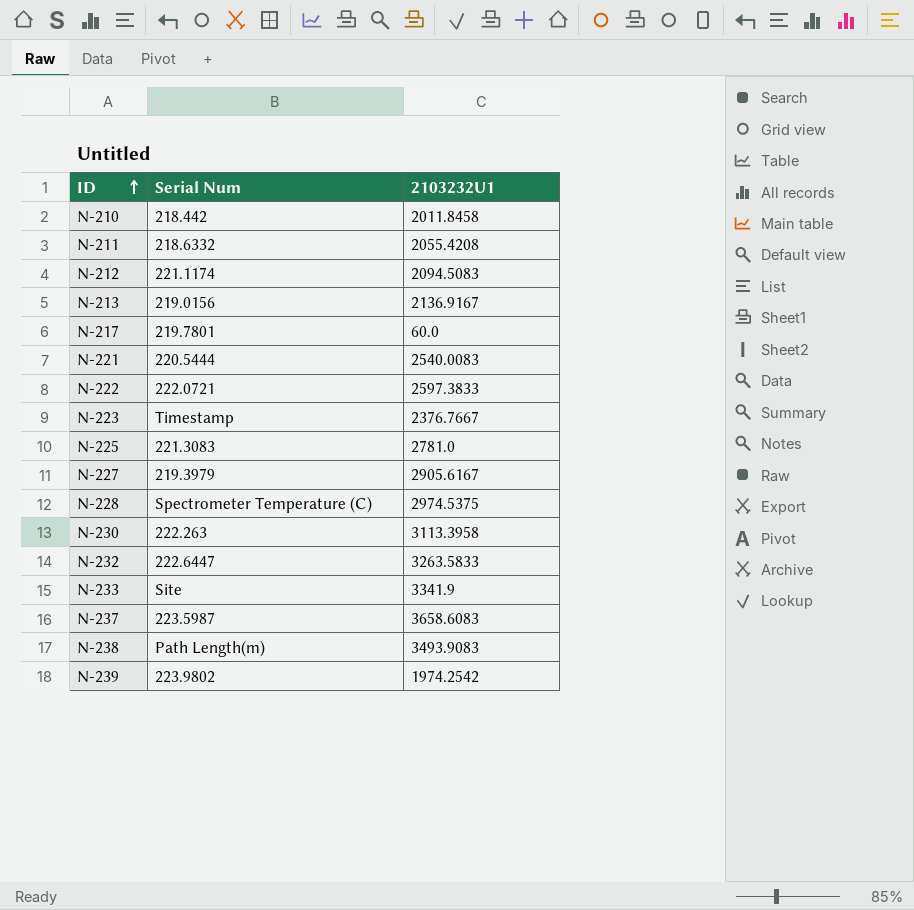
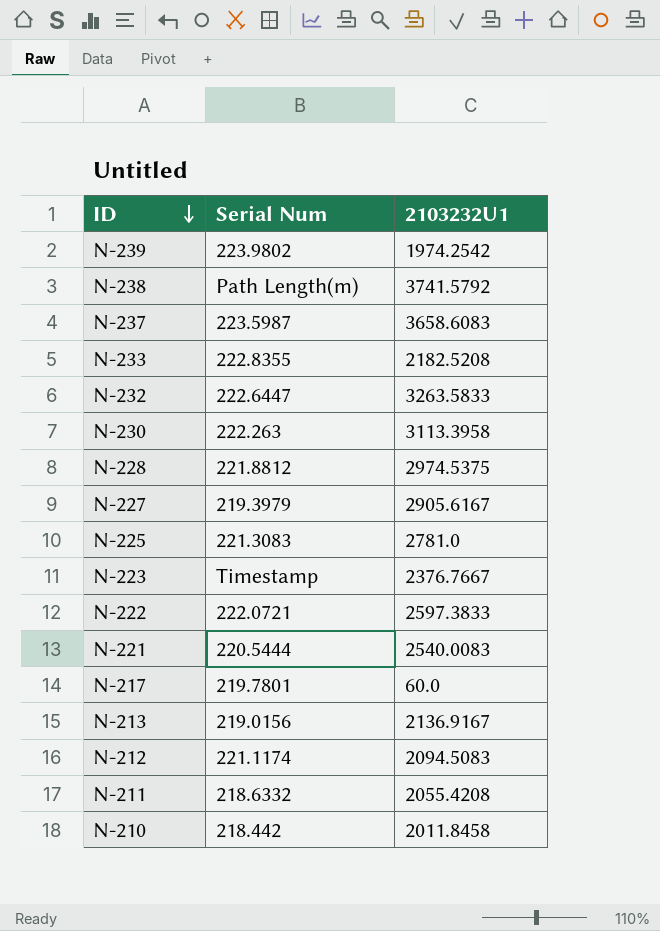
row order: ID ascending -> ID descending
N-238 | 2103232U1: 3493.9083 -> 3741.5792
N-233 | Serial Num: Site -> 222.8355
N-233 | 2103232U1: 3341.9 -> 2182.5208
N-228 | Serial Num: Spectrometer Temperature (C) -> 221.8812

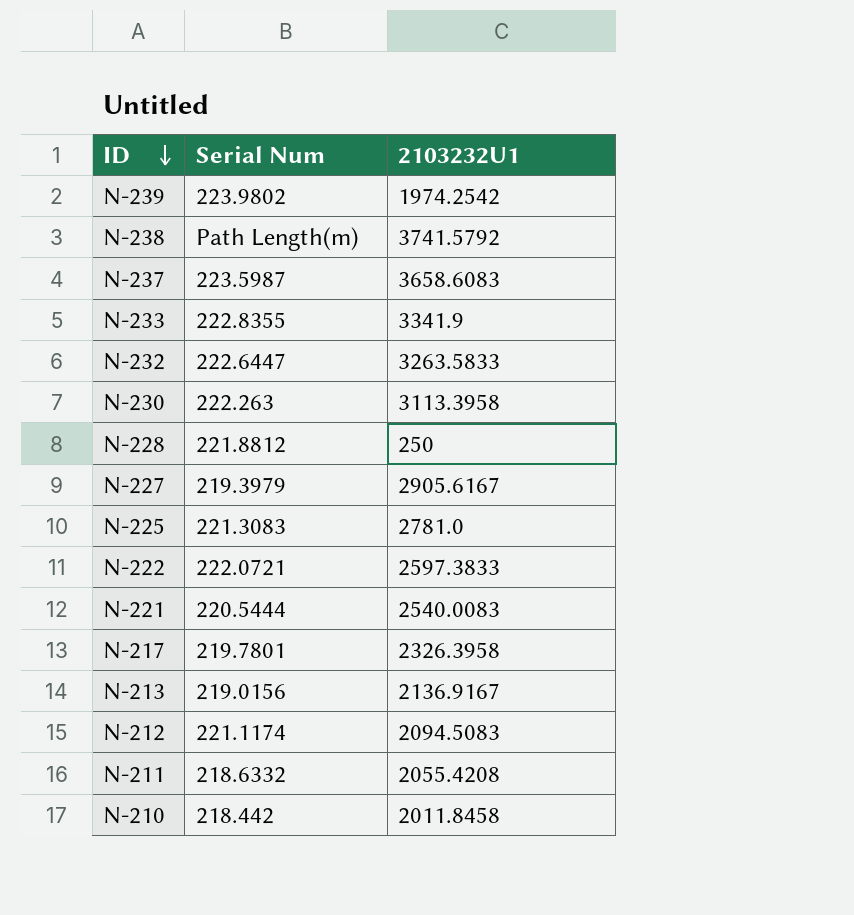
row N-223: Timestamp | 2376.7667 -> none
N-233 | 2103232U1: 2182.5208 -> 3341.9
N-228 | 2103232U1: 2974.5375 -> 250
N-217 | 2103232U1: 60.0 -> 2326.3958

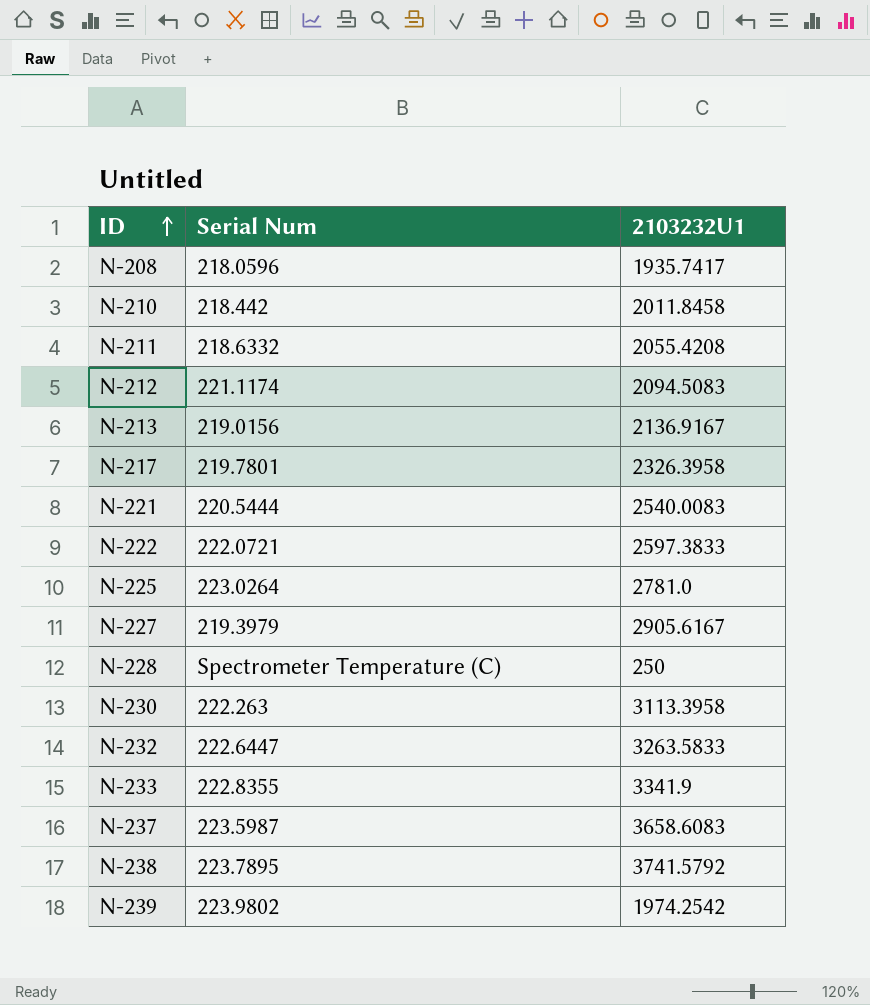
row order: ID descending -> ID ascending
row N-208: none -> 218.0596 | 1935.7417
N-225 | Serial Num: 221.3083 -> 223.0264
N-228 | Serial Num: 221.8812 -> Spectrometer Temperature (C)
N-238 | Serial Num: Path Length(m) -> 223.7895

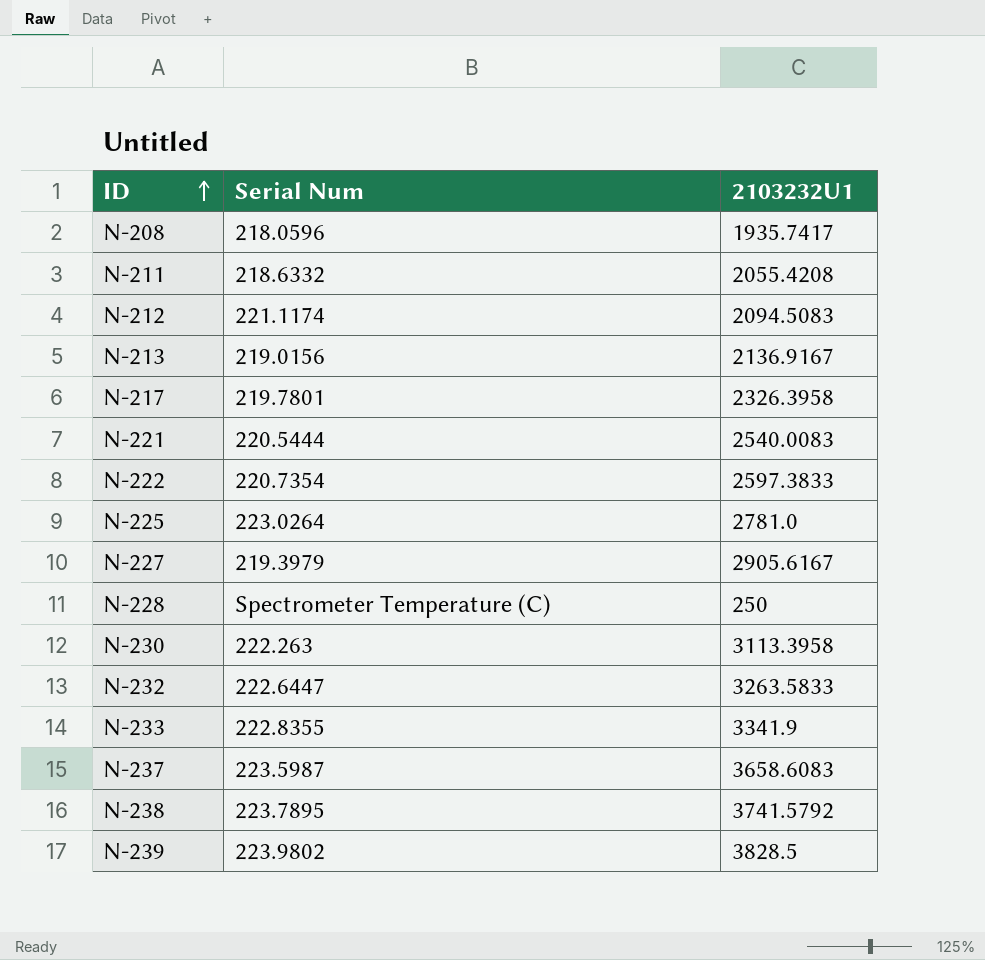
row N-210: 218.442 | 2011.8458 -> none
N-222 | Serial Num: 222.0721 -> 220.7354
N-239 | 2103232U1: 1974.2542 -> 3828.5

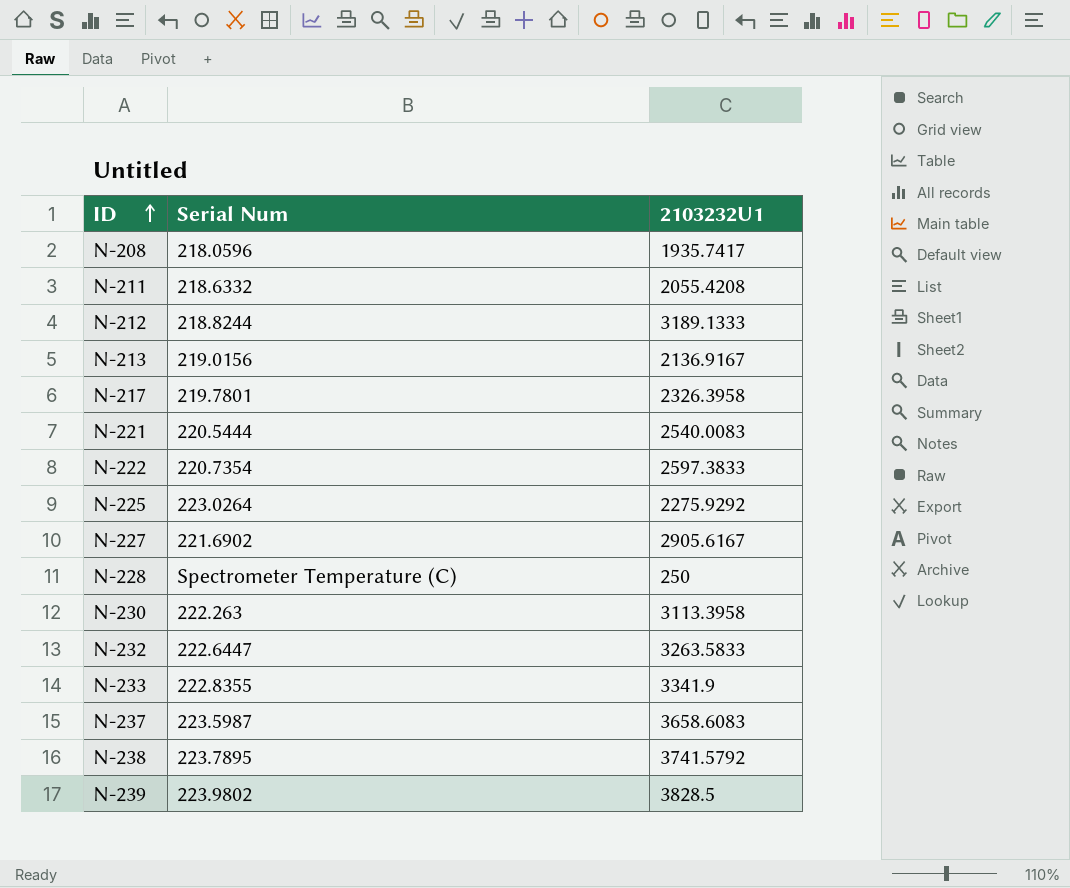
N-212 | Serial Num: 221.1174 -> 218.8244
N-212 | 2103232U1: 2094.5083 -> 3189.1333
N-225 | 2103232U1: 2781.0 -> 2275.9292
N-227 | Serial Num: 219.3979 -> 221.6902

